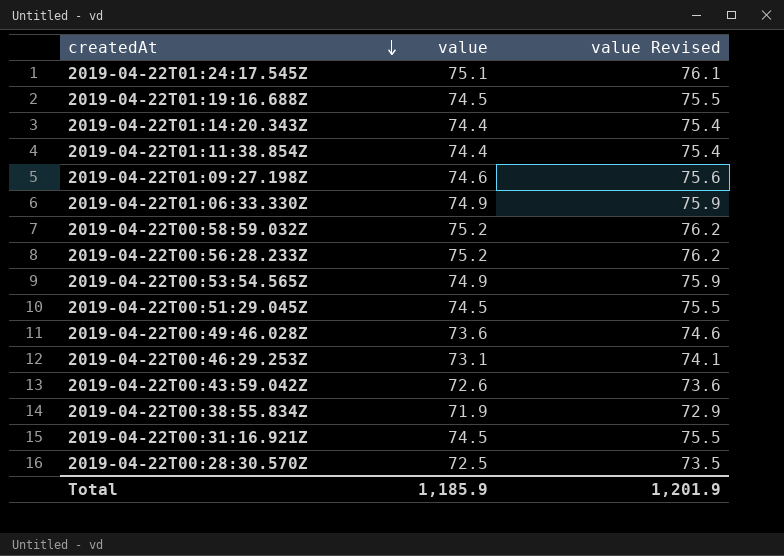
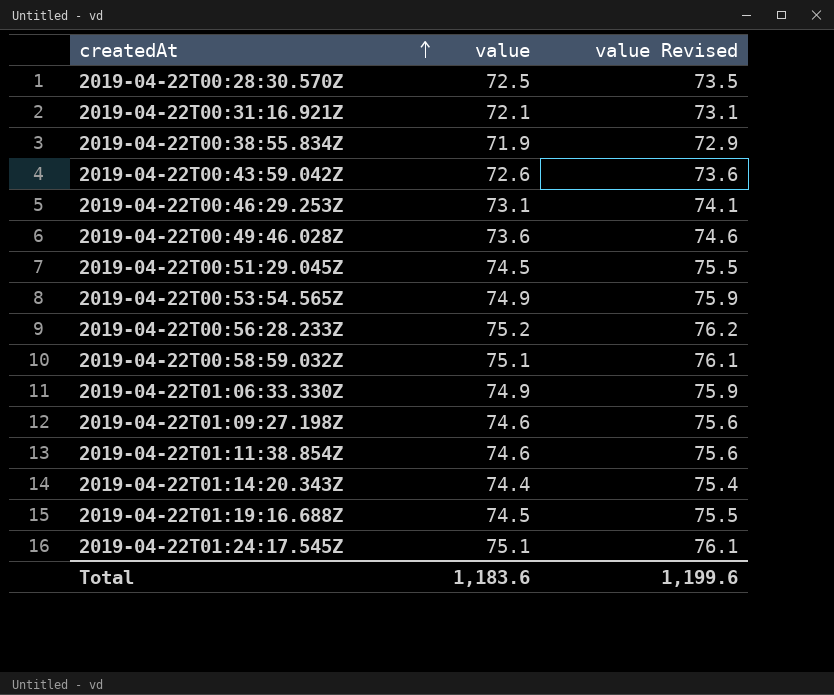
row order: createdAt descending -> createdAt ascending
2019-04-22T00:31:16.921Z | value: 74.5 -> 72.1
2019-04-22T00:31:16.921Z | value Revised: 75.5 -> 73.1
2019-04-22T00:58:59.032Z | value: 75.2 -> 75.1
2019-04-22T00:58:59.032Z | value Revised: 76.2 -> 76.1
2019-04-22T01:11:38.854Z | value: 74.4 -> 74.6
2019-04-22T01:11:38.854Z | value Revised: 75.4 -> 75.6
Total | value: 1,185.9 -> 1,183.6
Total | value Revised: 1,201.9 -> 1,199.6

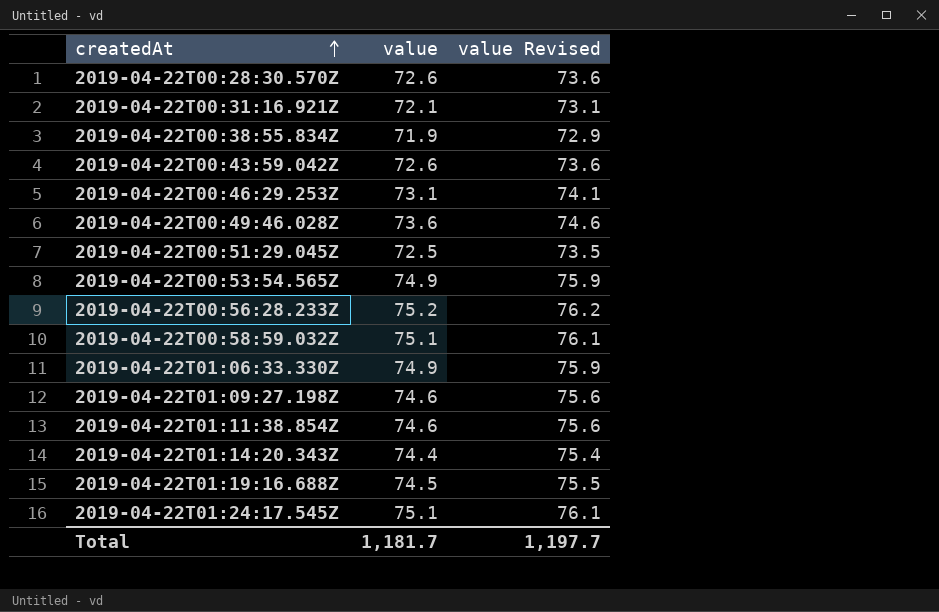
2019-04-22T00:28:30.570Z | value: 72.5 -> 72.6
2019-04-22T00:28:30.570Z | value Revised: 73.5 -> 73.6
2019-04-22T00:51:29.045Z | value: 74.5 -> 72.5
2019-04-22T00:51:29.045Z | value Revised: 75.5 -> 73.5
Total | value: 1,183.6 -> 1,181.7
Total | value Revised: 1,199.6 -> 1,197.7

